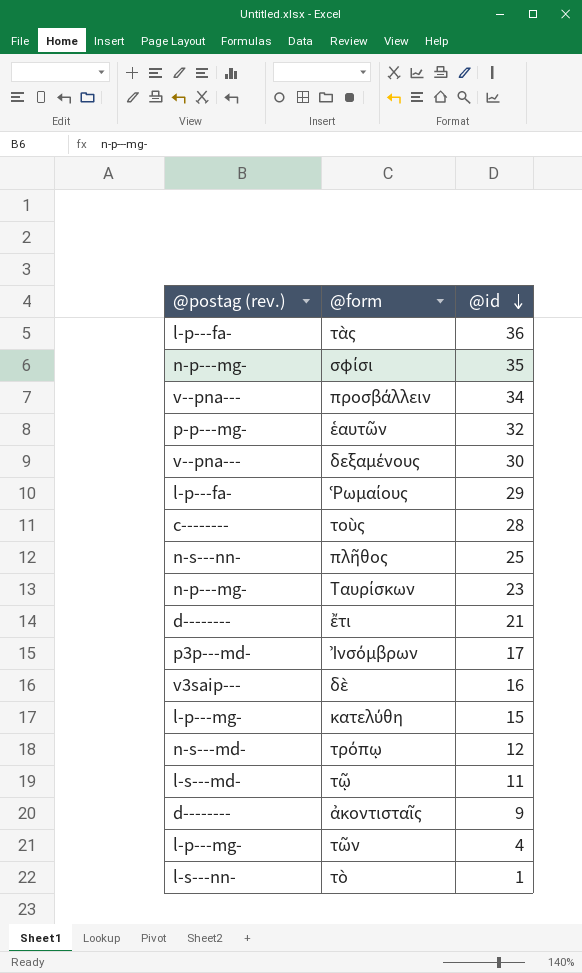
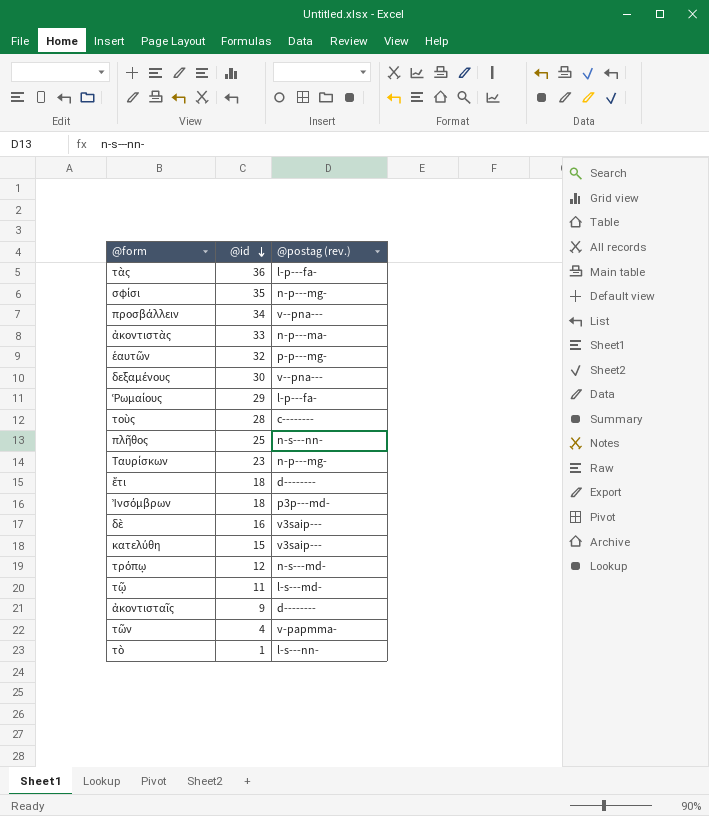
column @postag (rev.) | position: 1 -> 3
row ἀκοντιστὰς: none -> 33 | n-p---ma-
ἔτι | @id: 21 -> 18
Ἰνσόμβρων | @id: 17 -> 18
κατελύθη | @postag (rev.): l-p---mg- -> v3saip---
τῶν | @postag (rev.): l-p---mg- -> v-papmma-

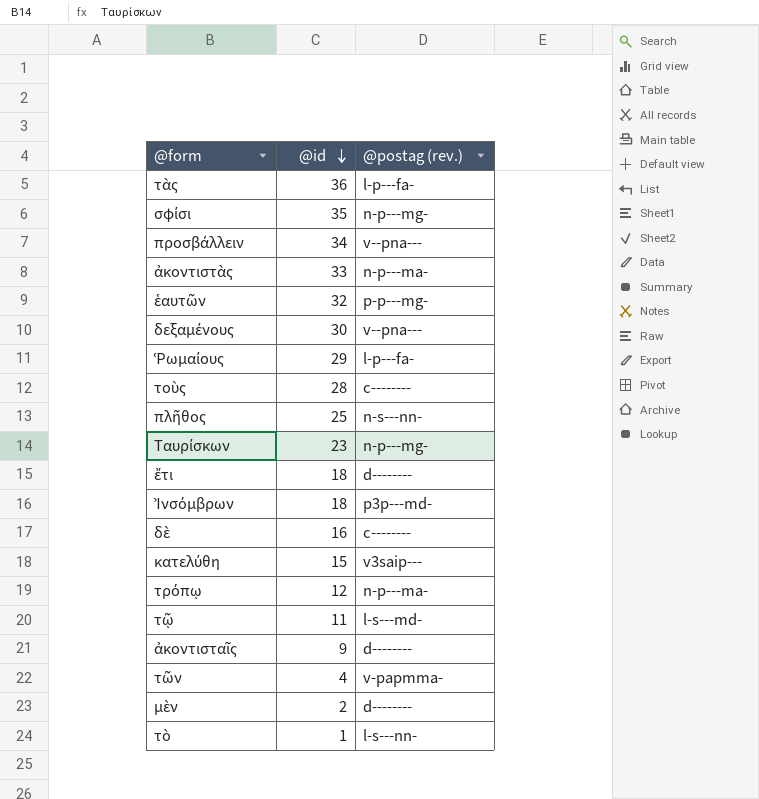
δὲ | @postag (rev.): v3saip--- -> c--------
τρόπῳ | @postag (rev.): n-s---md- -> n-p---ma-
row μὲν: none -> 2 | d--------

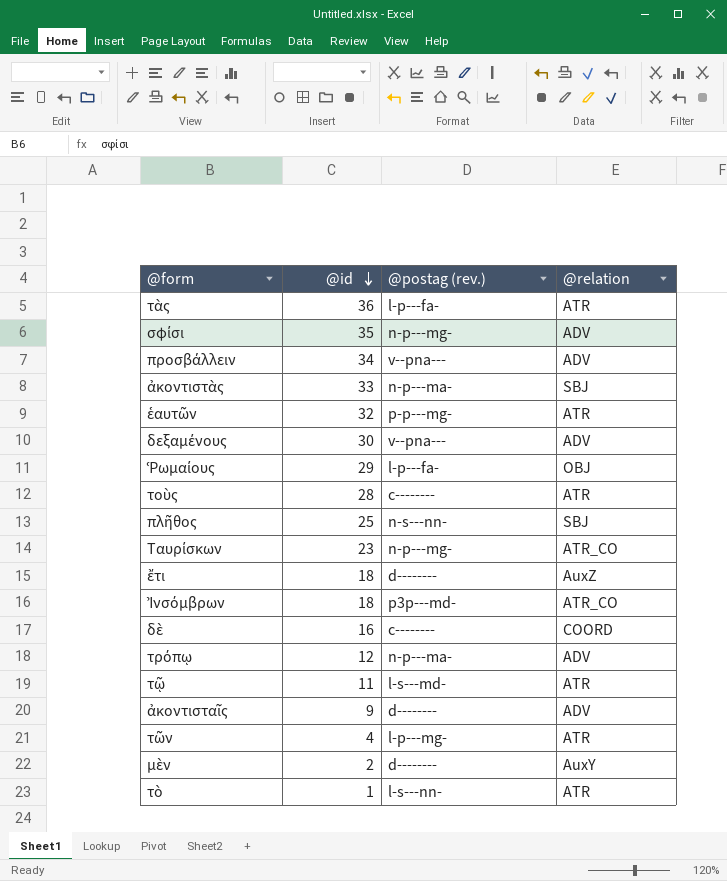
column @relation | position: none -> 4
row κατελύθη: 15 | v3saip--- -> none
τῶν | @postag (rev.): v-papmma- -> l-p---mg-

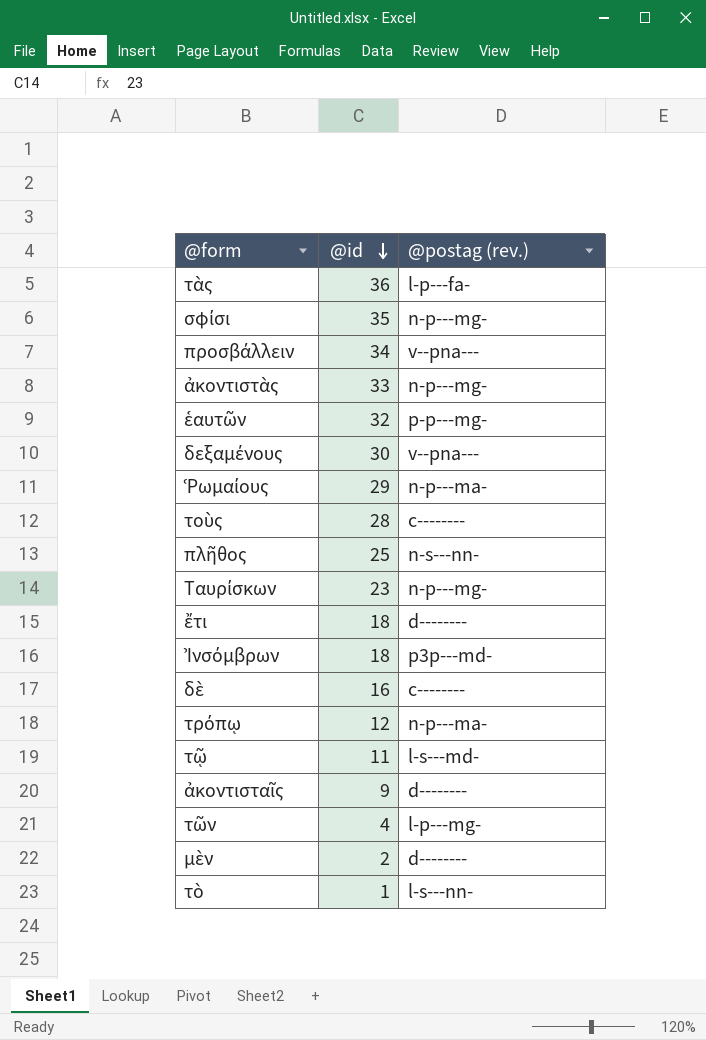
column @relation | position: 4 -> none
ἀκοντιστὰς | @postag (rev.): n-p---ma- -> n-p---mg-
Ῥωμαίους | @postag (rev.): l-p---fa- -> n-p---ma-

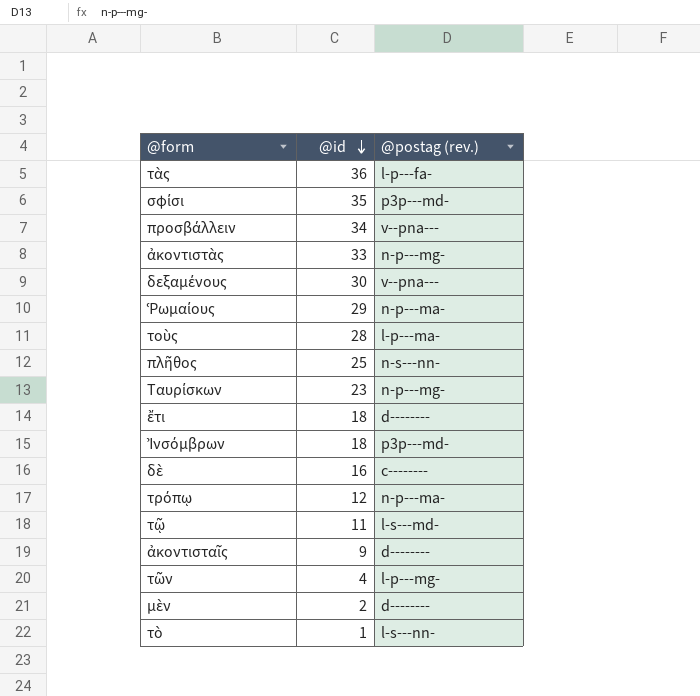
row ἑαυτῶν: 32 | p-p---mg- -> none
σφίσι | @postag (rev.): n-p---mg- -> p3p---md-
τοὺς | @postag (rev.): c-------- -> l-p---ma-

